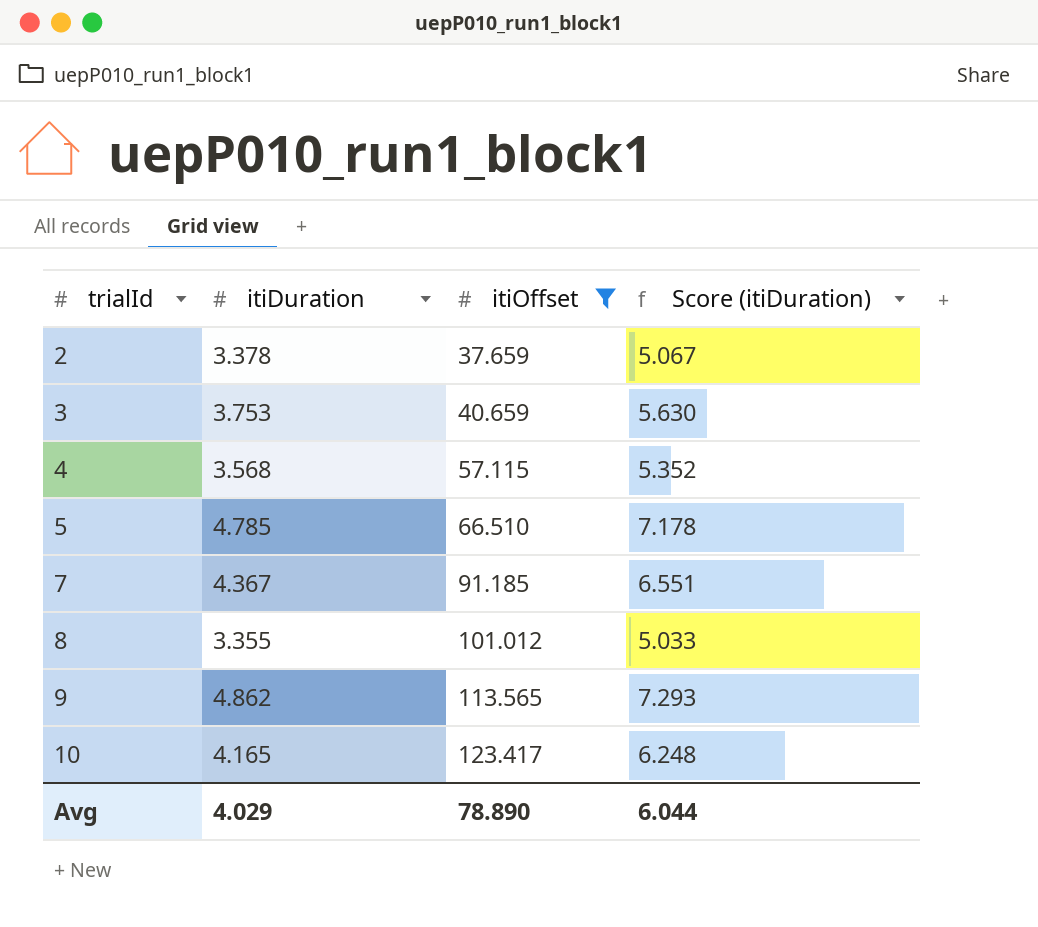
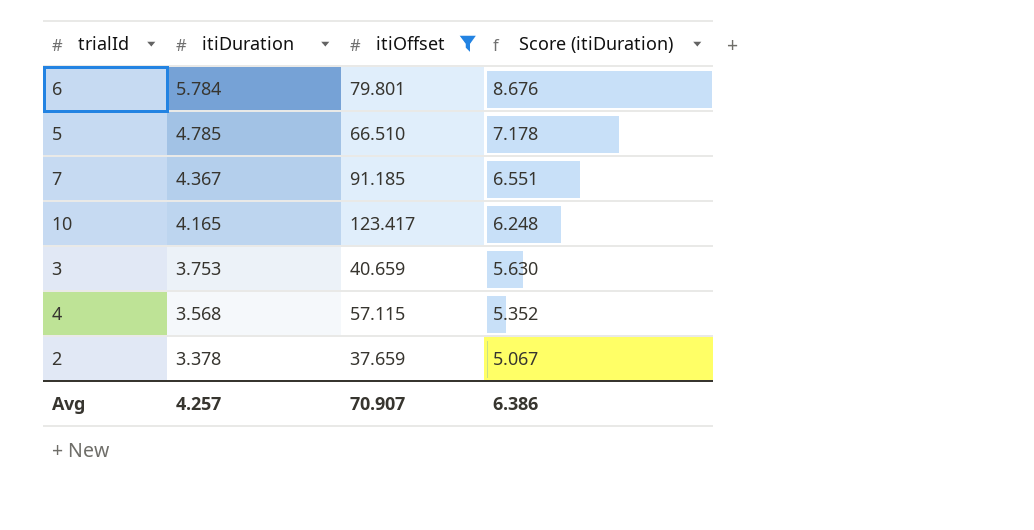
row order: trialId ascending -> itiDuration descending
row 8: 3.355 | 101.012 | 5.033 -> none
row 9: 4.862 | 113.565 | 7.293 -> none
row 6: none -> 5.784 | 79.801 | 8.676
Avg | itiDuration: 4.029 -> 4.257
Avg | itiOffset: 78.890 -> 70.907
Avg | Score (itiDuration): 6.044 -> 6.386

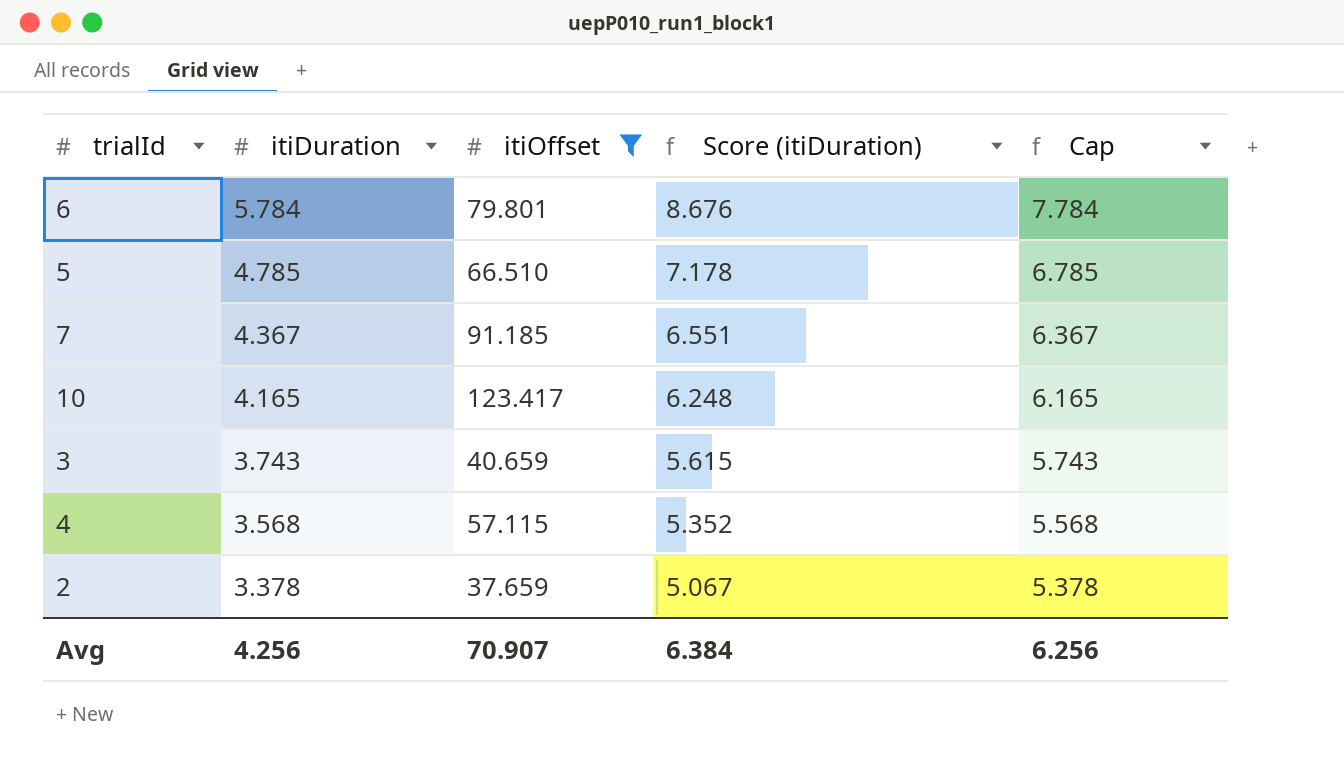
column Cap | formula: none -> [itiDuration] + 2
3 | itiDuration: 3.753 -> 3.743
3 | Score (itiDuration): 5.630 -> 5.615
Avg | itiDuration: 4.257 -> 4.256
Avg | Score (itiDuration): 6.386 -> 6.384

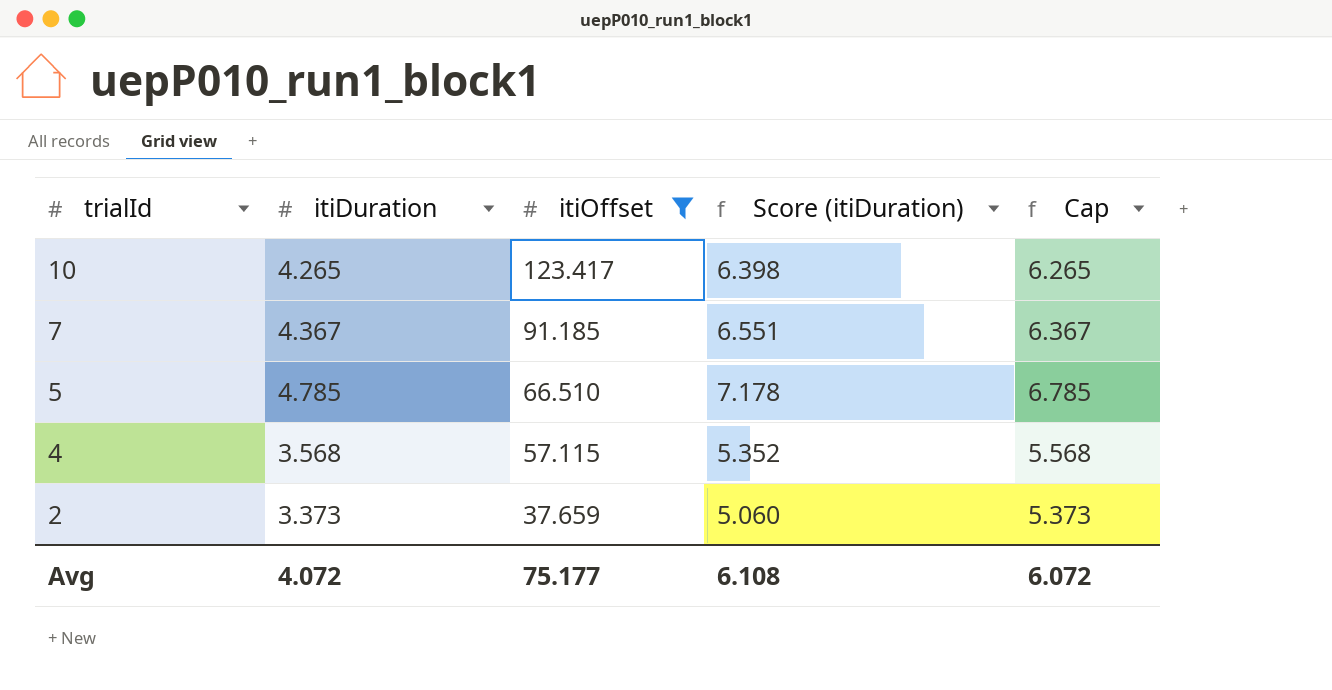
row order: itiDuration descending -> trialId descending
row 6: 5.784 | 79.801 | 8.676 | 7.784 -> none
row 3: 3.743 | 40.659 | 5.615 | 5.743 -> none
10 | itiDuration: 4.165 -> 4.265
10 | Score (itiDuration): 6.248 -> 6.398
10 | Cap: 6.165 -> 6.265
2 | itiDuration: 3.378 -> 3.373
2 | Score (itiDuration): 5.067 -> 5.060
2 | Cap: 5.378 -> 5.373
Avg | itiDuration: 4.256 -> 4.072
Avg | itiOffset: 70.907 -> 75.177
Avg | Score (itiDuration): 6.384 -> 6.108
Avg | Cap: 6.256 -> 6.072

